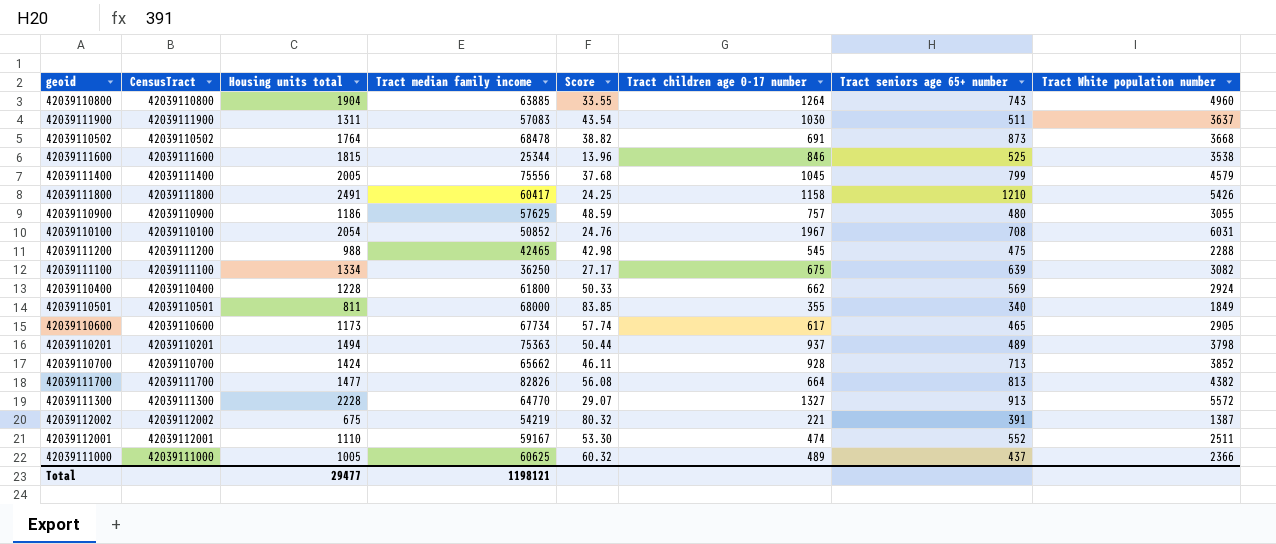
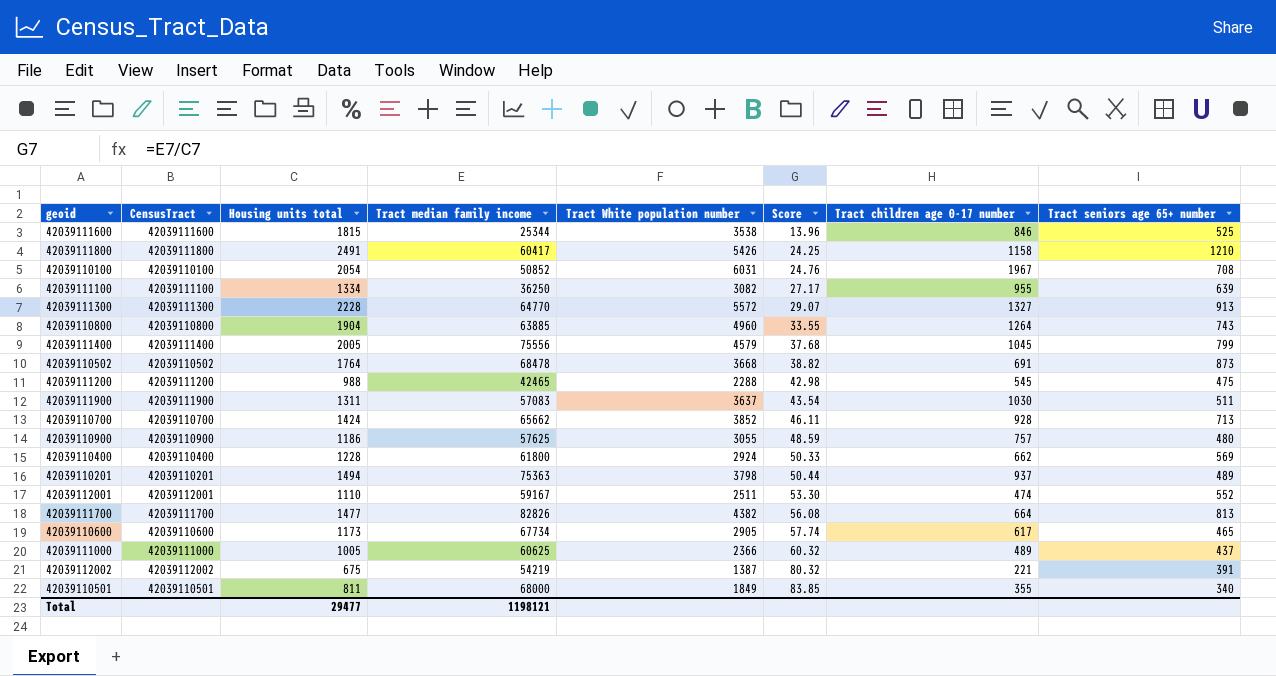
row order: none -> Score ascending
column Tract White population number | position: 8 -> 5
42039111100 | Tract children age 0-17 number: 675 -> 955

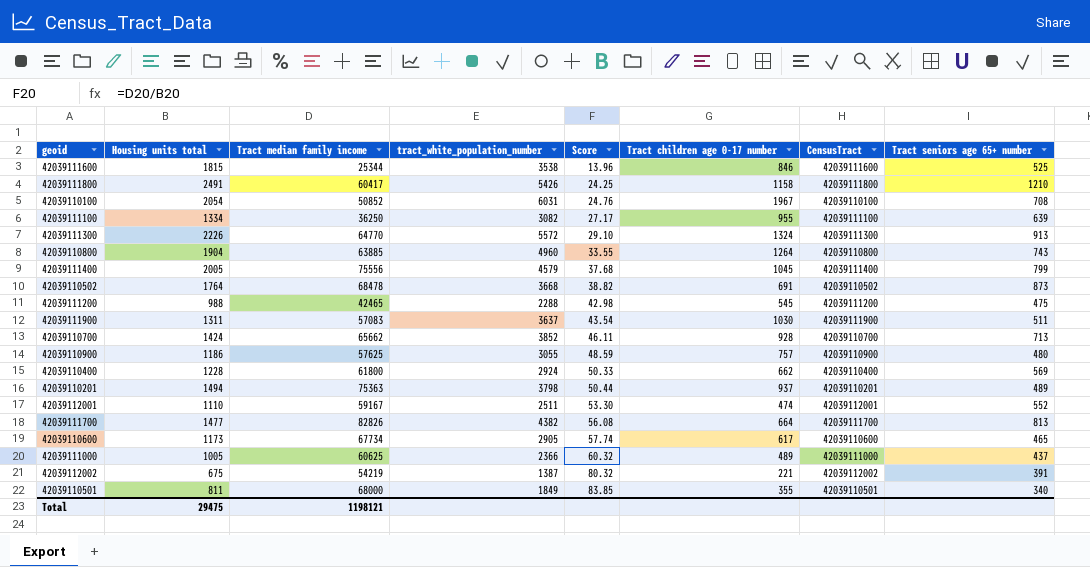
column name: Tract White population number -> tract_white_population_number
column CensusTract | position: 2 -> 7
42039111300 | Housing units total: 2228 -> 2226
42039111300 | Score: 29.07 -> 29.10
42039111300 | Tract children age 0-17 number: 1327 -> 1324
Total | Housing units total: 29477 -> 29475

